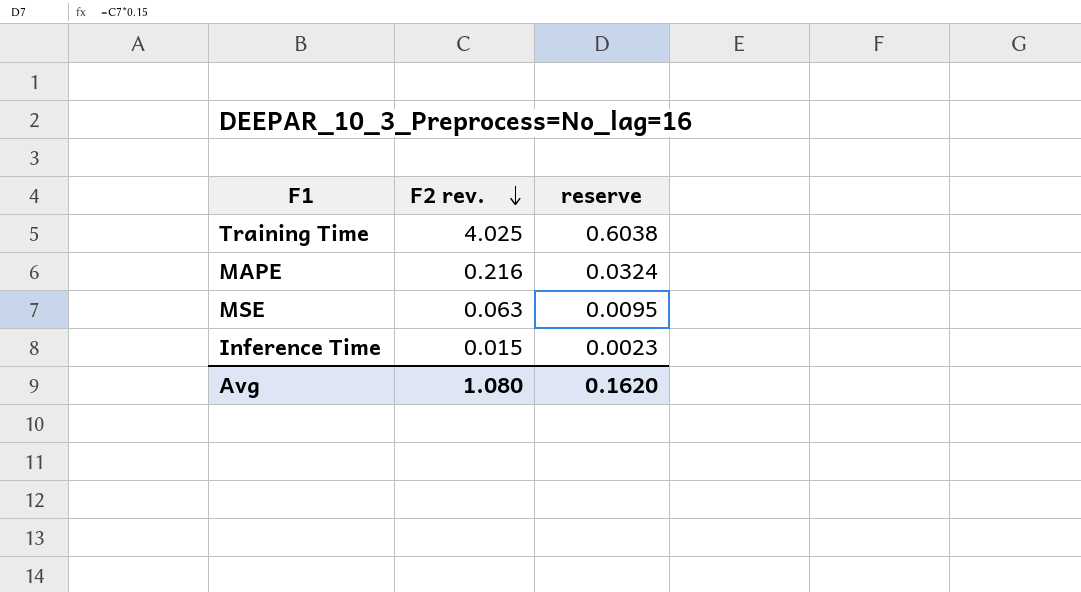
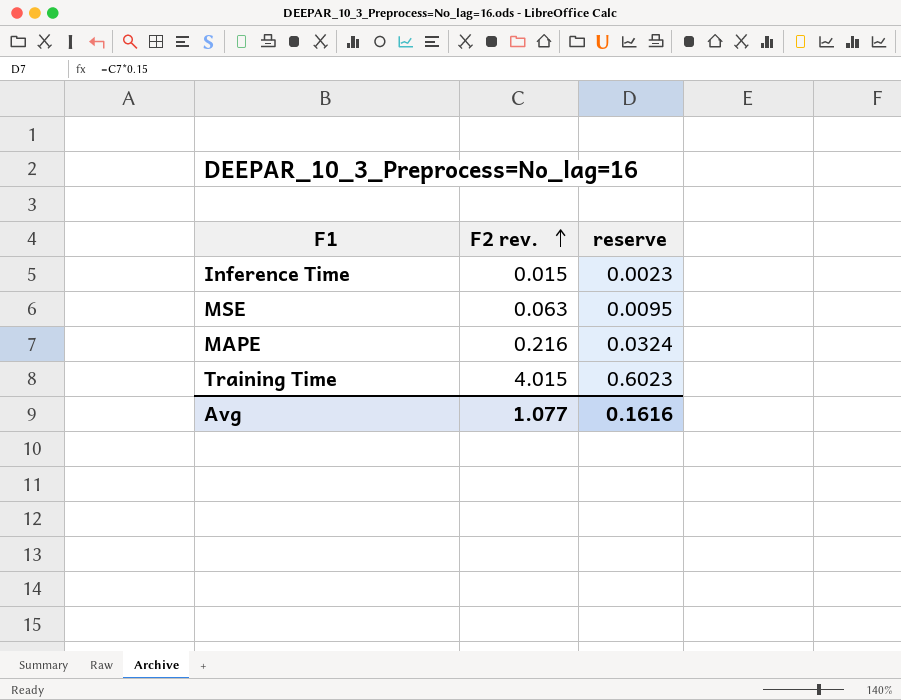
row order: F2 rev. descending -> F2 rev. ascending
Training Time | F2 rev.: 4.025 -> 4.015
Training Time | reserve: 0.6038 -> 0.6023
Avg | F2 rev.: 1.080 -> 1.077
Avg | reserve: 0.1620 -> 0.1616

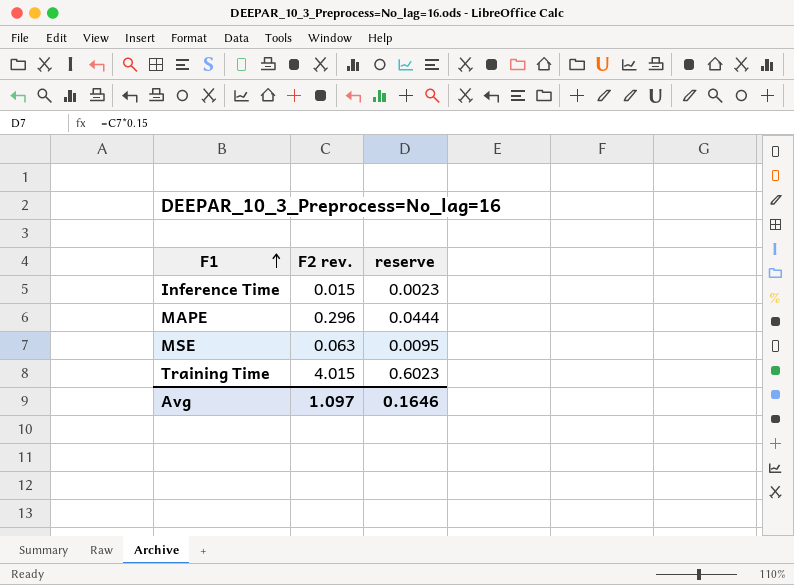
row order: F2 rev. ascending -> F1 ascending
MAPE | F2 rev.: 0.216 -> 0.296
MAPE | reserve: 0.0324 -> 0.0444
Avg | F2 rev.: 1.077 -> 1.097
Avg | reserve: 0.1616 -> 0.1646

